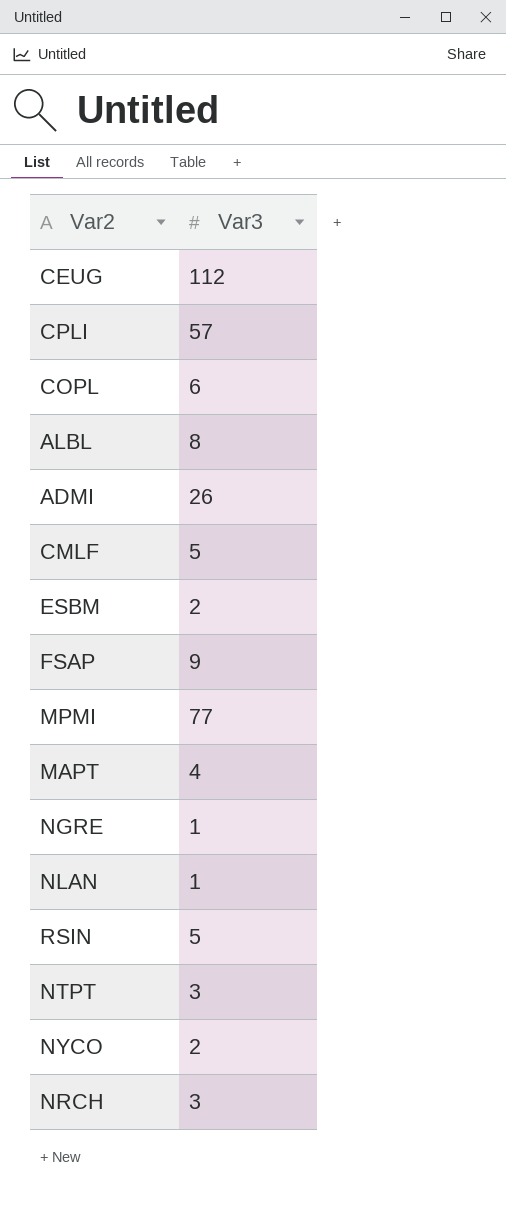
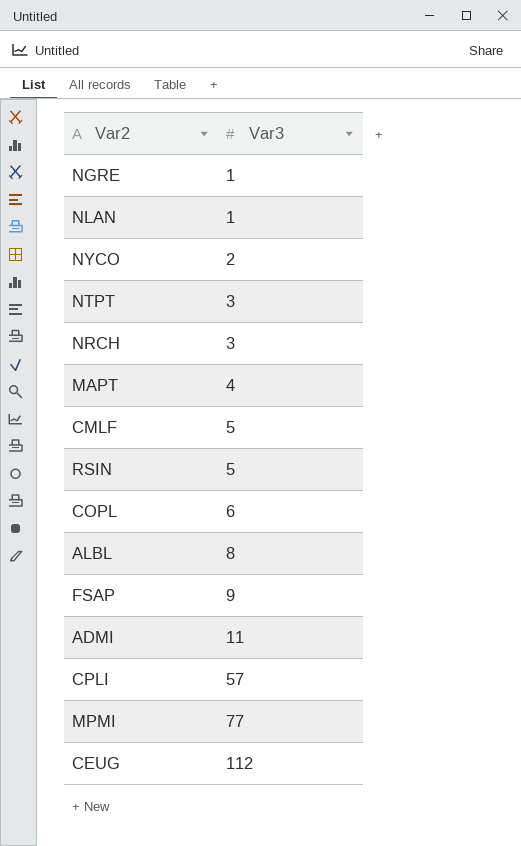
row order: none -> Var3 ascending
row ESBM: 2 -> none
ADMI | Var3: 26 -> 11

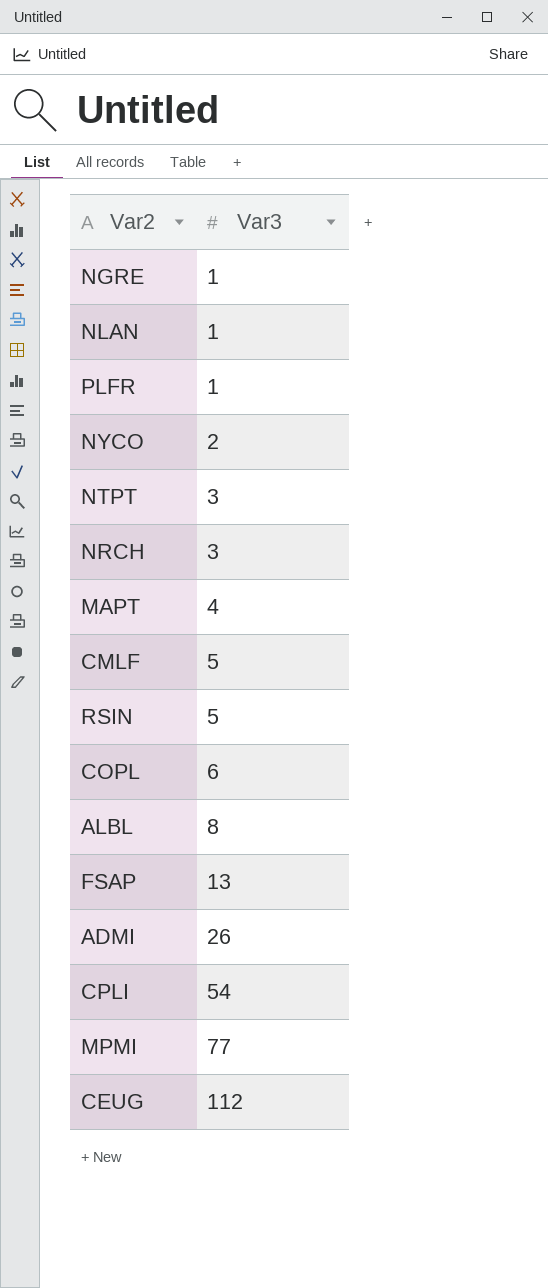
row PLFR: none -> 1
FSAP | Var3: 9 -> 13
ADMI | Var3: 11 -> 26
CPLI | Var3: 57 -> 54

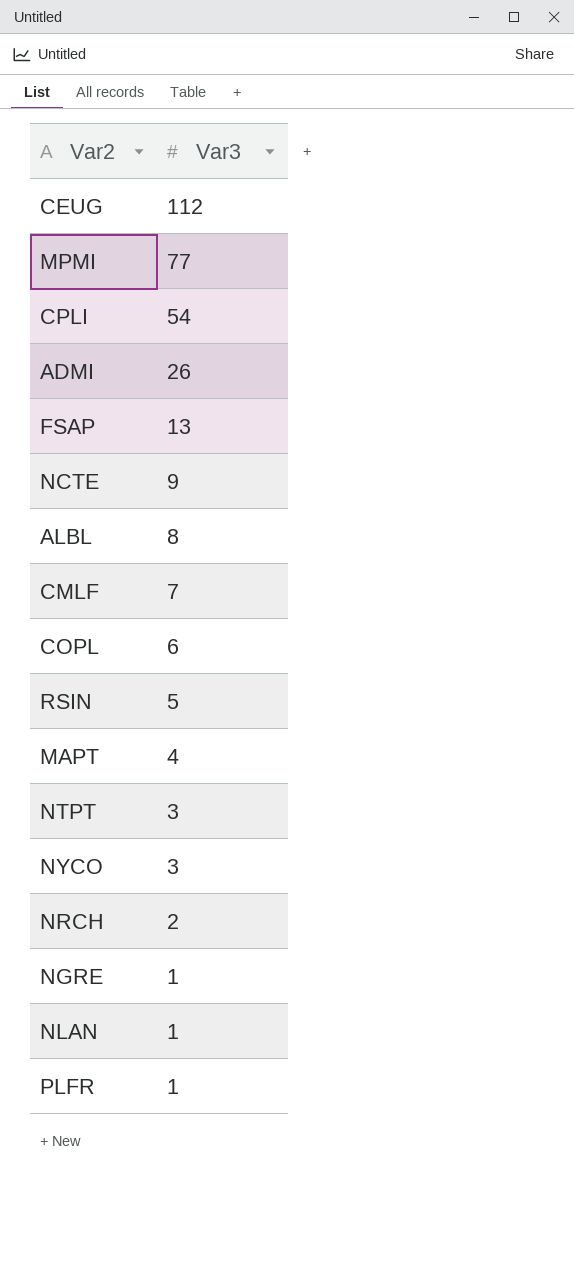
row order: Var3 ascending -> Var3 descending
row NCTE: none -> 9
CMLF | Var3: 5 -> 7
NYCO | Var3: 2 -> 3
NRCH | Var3: 3 -> 2

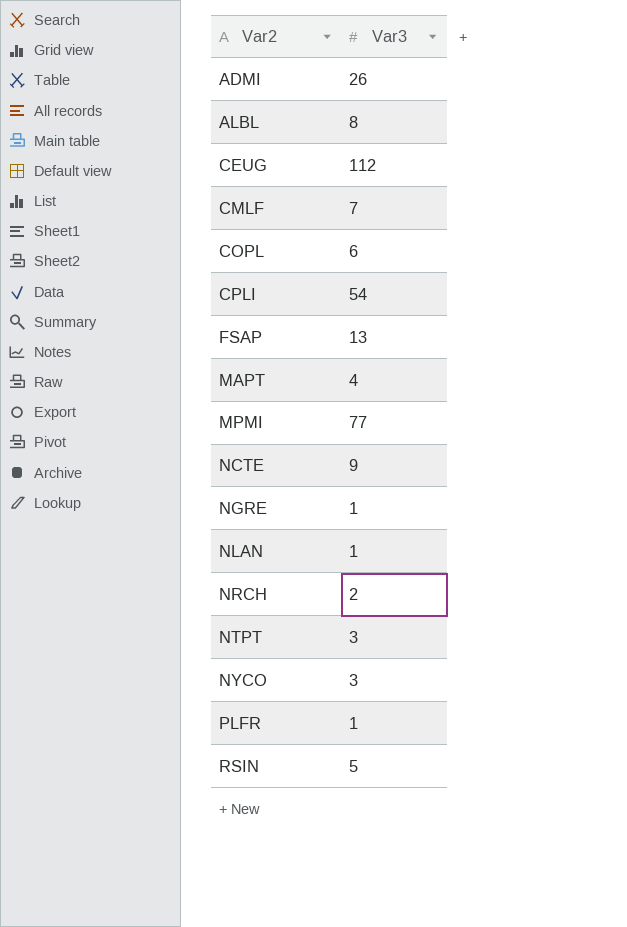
row order: Var3 descending -> Var2 ascending

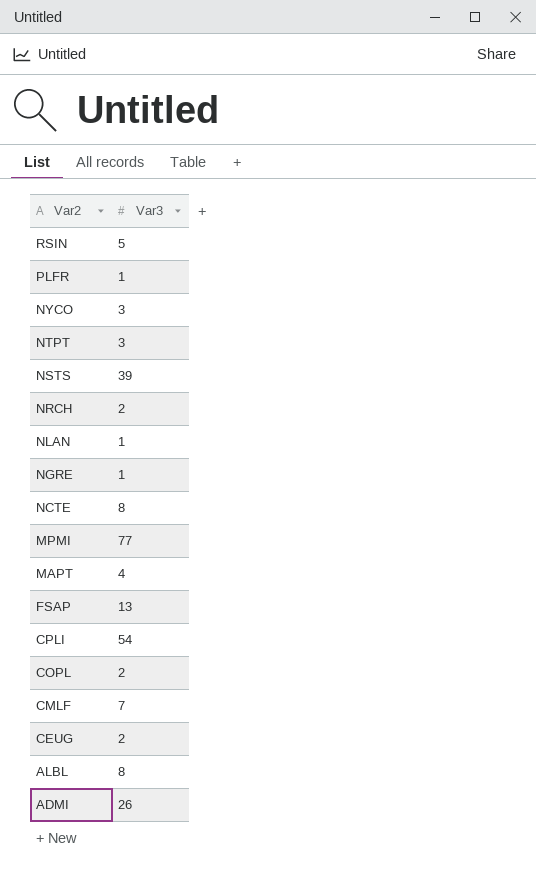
row order: Var2 ascending -> Var2 descending
row NSTS: none -> 39
NCTE | Var3: 9 -> 8
COPL | Var3: 6 -> 2
CEUG | Var3: 112 -> 2

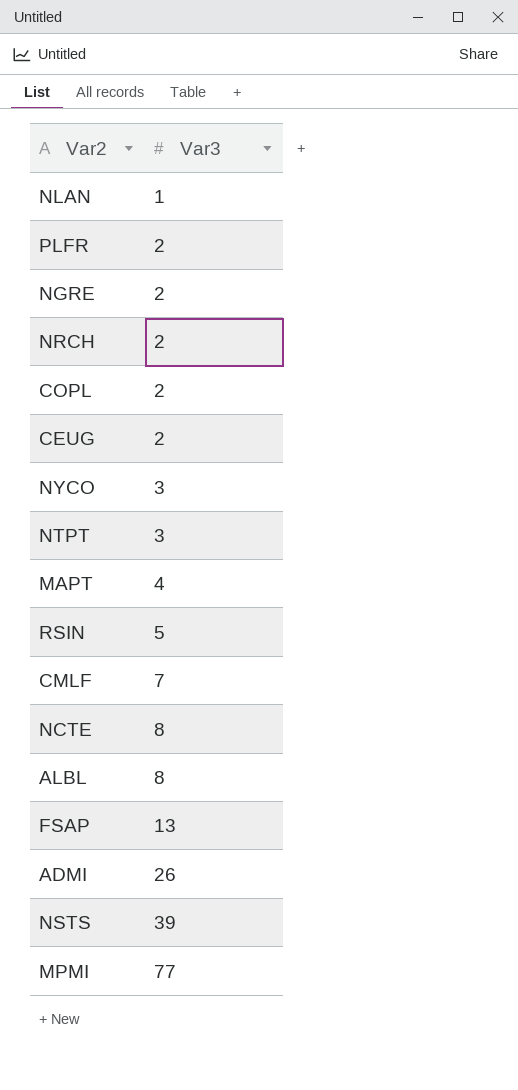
row order: Var2 descending -> Var3 ascending
row CPLI: 54 -> none
PLFR | Var3: 1 -> 2
NGRE | Var3: 1 -> 2

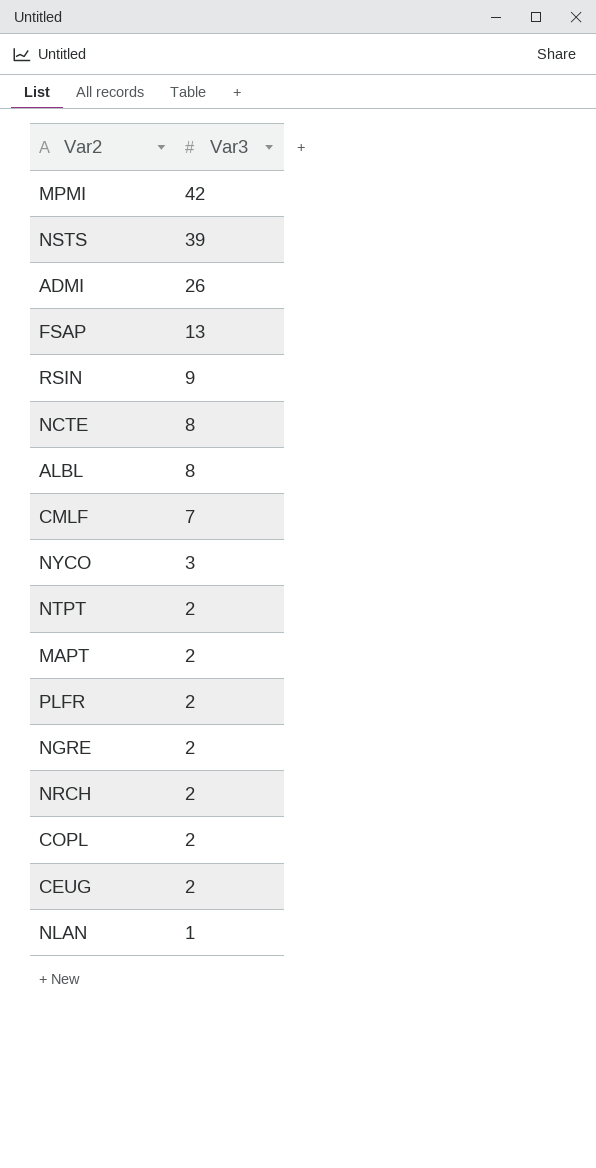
row order: Var3 ascending -> Var3 descending
MPMI | Var3: 77 -> 42
RSIN | Var3: 5 -> 9
NTPT | Var3: 3 -> 2
MAPT | Var3: 4 -> 2

